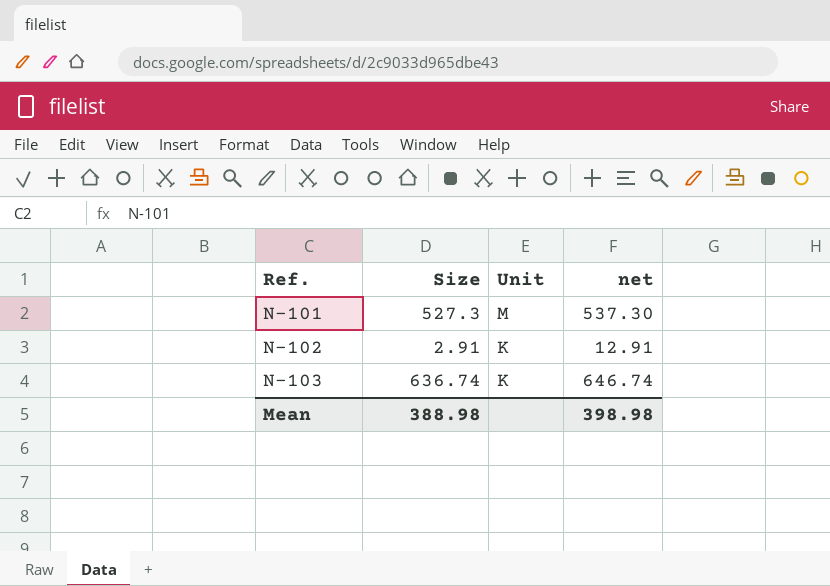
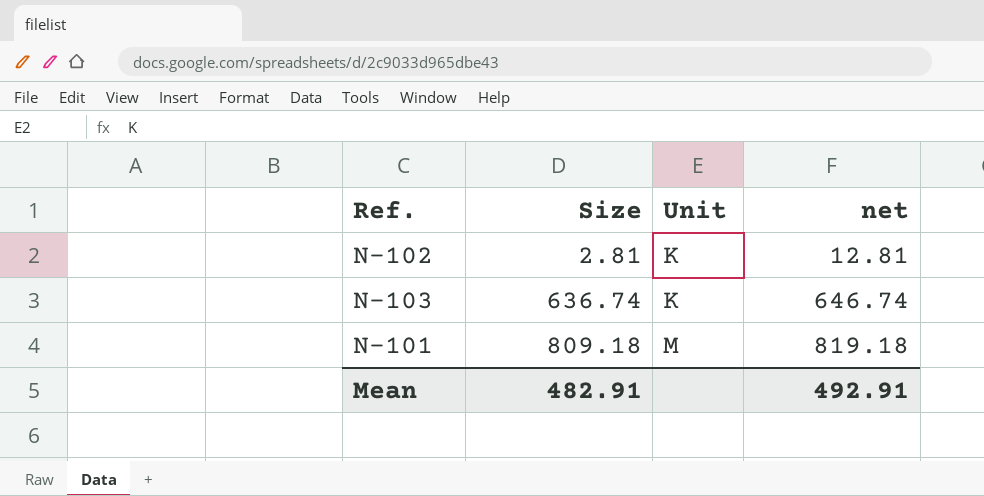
row order: Ref. ascending -> Size ascending
N-102 | Size: 2.91 -> 2.81
N-102 | net: 12.91 -> 12.81
N-101 | Size: 527.3 -> 809.18
N-101 | net: 537.30 -> 819.18
Mean | Size: 388.98 -> 482.91
Mean | net: 398.98 -> 492.91

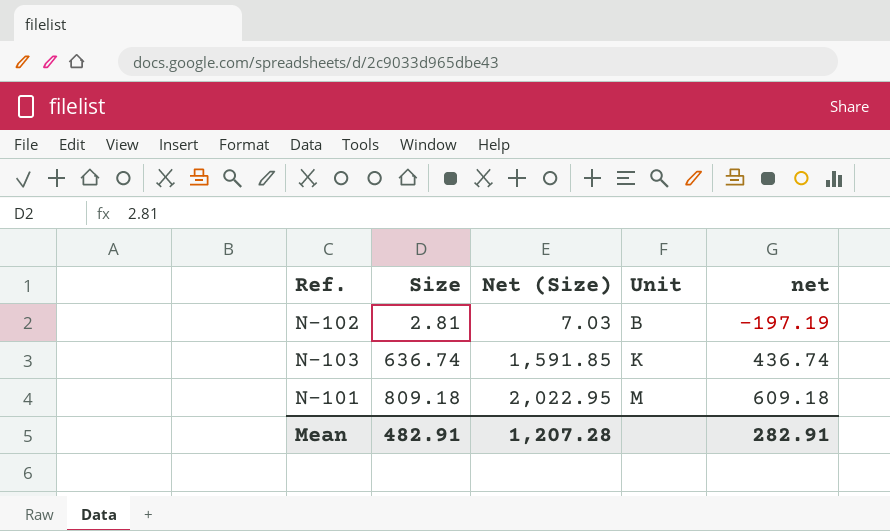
column Net (Size) | formula: none -> [Size] * 2.5
column net | formula: [Size] + 10 -> [Size] - 200
N-102 | Unit: K -> B
Mean | net: 492.91 -> 282.91

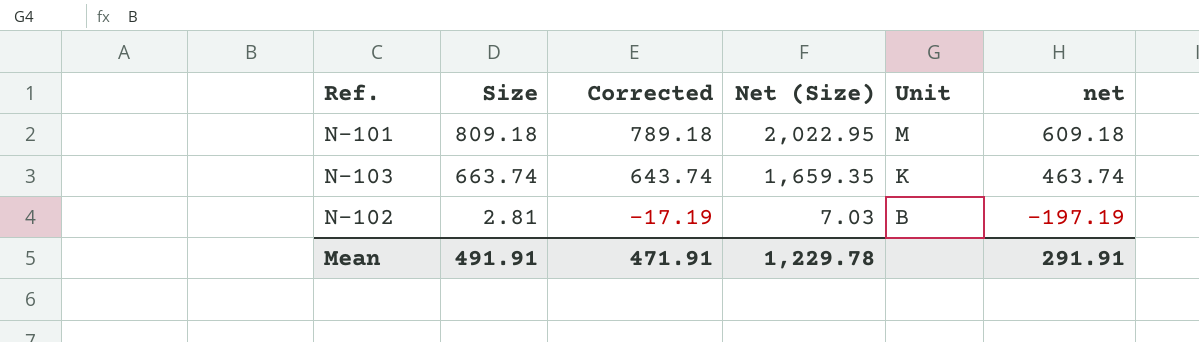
row order: Size ascending -> Size descending
column Corrected | formula: none -> [Size] - 20
N-103 | Size: 636.74 -> 663.74
N-103 | Net (Size): 1,591.85 -> 1,659.35
N-103 | net: 436.74 -> 463.74
Mean | Size: 482.91 -> 491.91
Mean | Net (Size): 1,207.28 -> 1,229.78
Mean | net: 282.91 -> 291.91

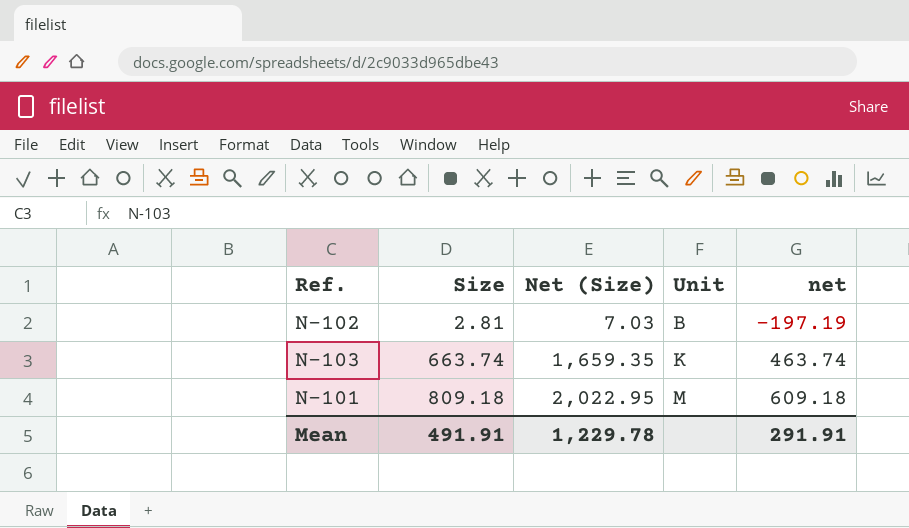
row order: Size descending -> Size ascending
column Corrected | formula: [Size] - 20 -> none

